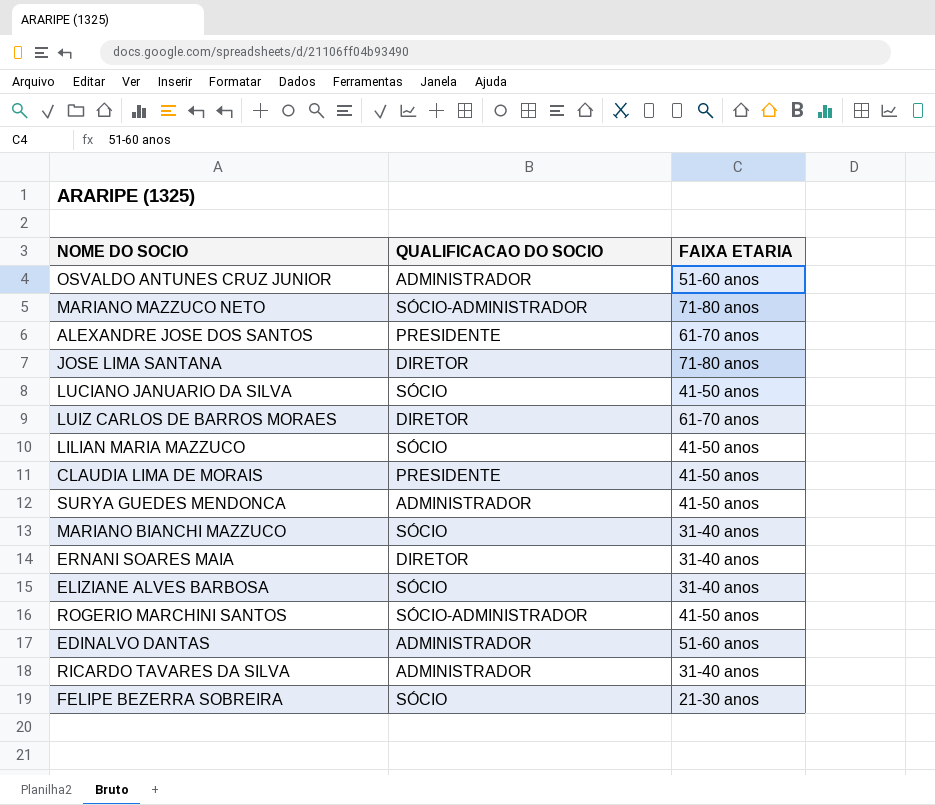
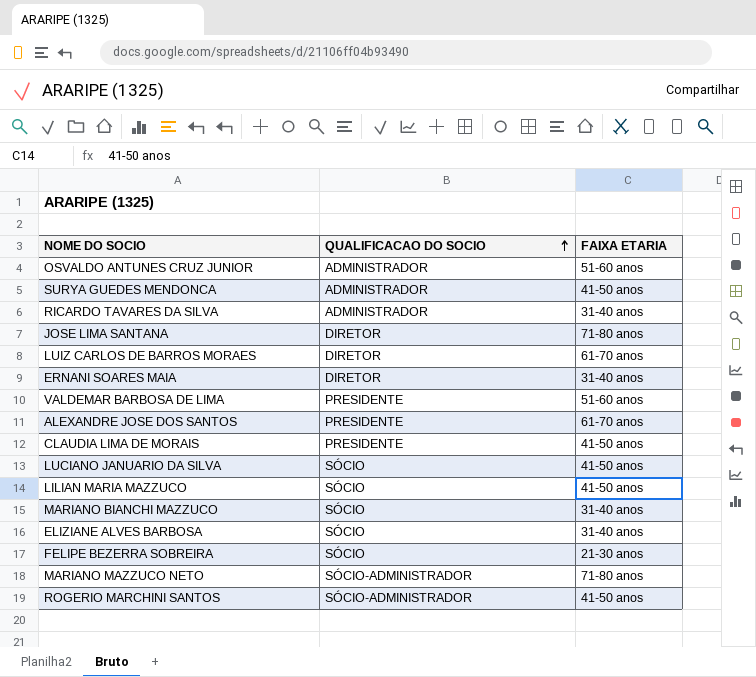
row order: none -> QUALIFICACAO DO SOCIO ascending
row EDINALVO DANTAS: ADMINISTRADOR | 51-60 anos -> none
row VALDEMAR BARBOSA DE LIMA: none -> PRESIDENTE | 51-60 anos

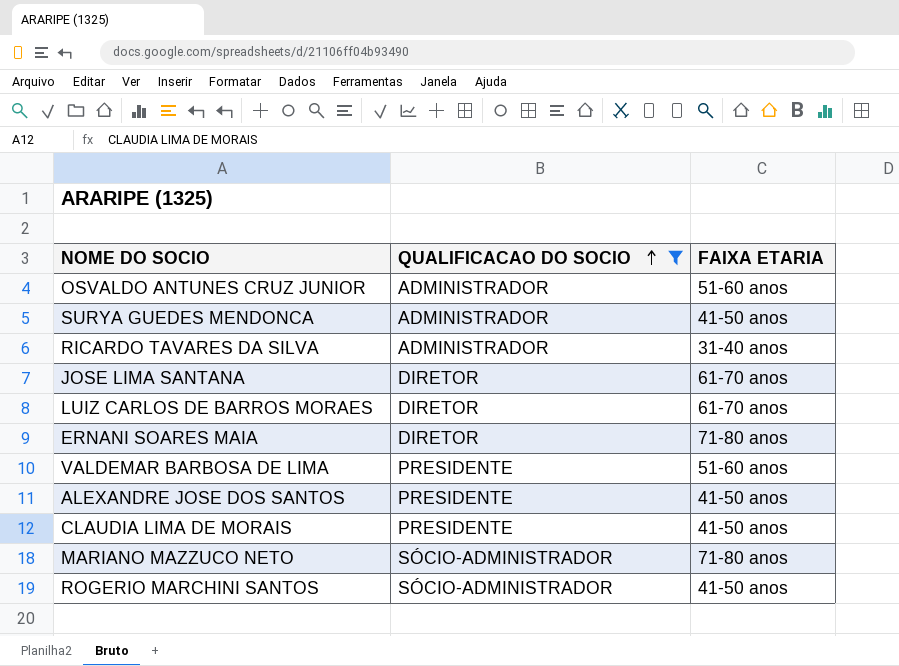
filter: none -> QUALIFICACAO DO SOCIO != SÓCIO
JOSE LIMA SANTANA | FAIXA ETARIA: 71-80 anos -> 61-70 anos
ERNANI SOARES MAIA | FAIXA ETARIA: 31-40 anos -> 71-80 anos
ALEXANDRE JOSE DOS SANTOS | FAIXA ETARIA: 61-70 anos -> 41-50 anos

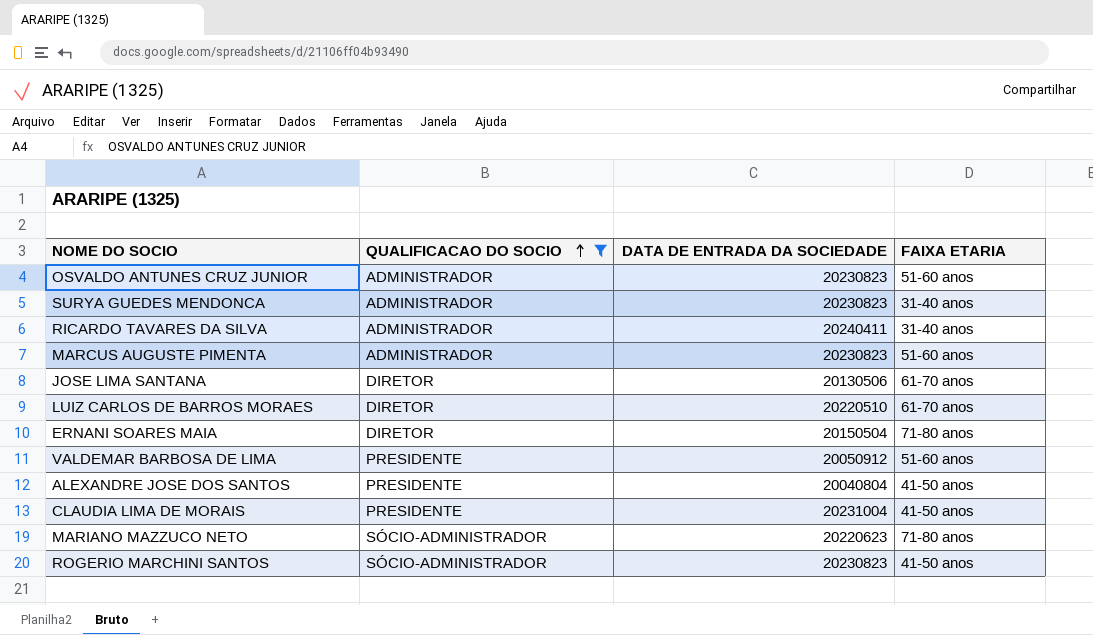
column DATA DE ENTRADA DA SOCIEDADE | position: none -> 3
SURYA GUEDES MENDONCA | FAIXA ETARIA: 41-50 anos -> 31-40 anos
row MARCUS AUGUSTE PIMENTA: none -> ADMINISTRADOR | 20230823 | 51-60 anos

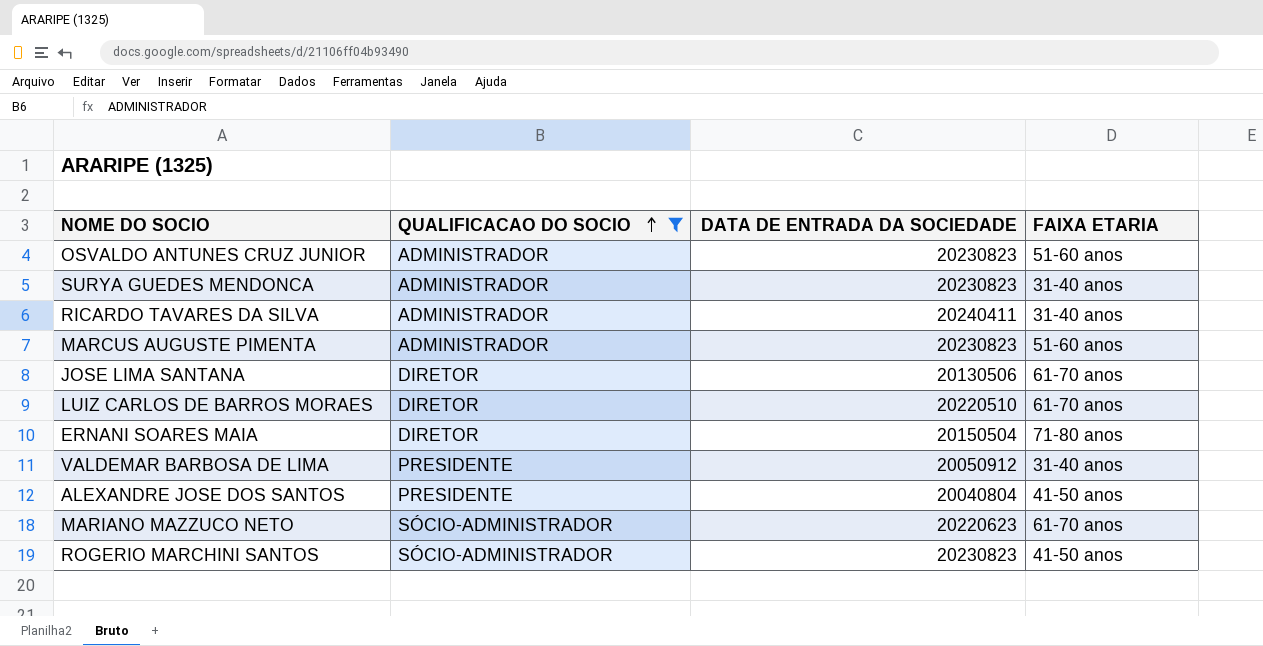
row CLAUDIA LIMA DE MORAIS: PRESIDENTE | 20231004 | 41-50 anos -> none
VALDEMAR BARBOSA DE LIMA | FAIXA ETARIA: 51-60 anos -> 31-40 anos
MARIANO MAZZUCO NETO | FAIXA ETARIA: 71-80 anos -> 61-70 anos

